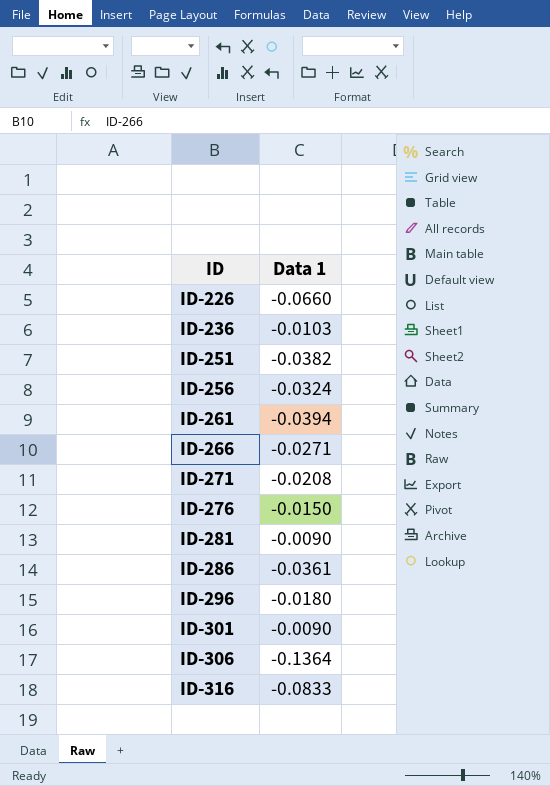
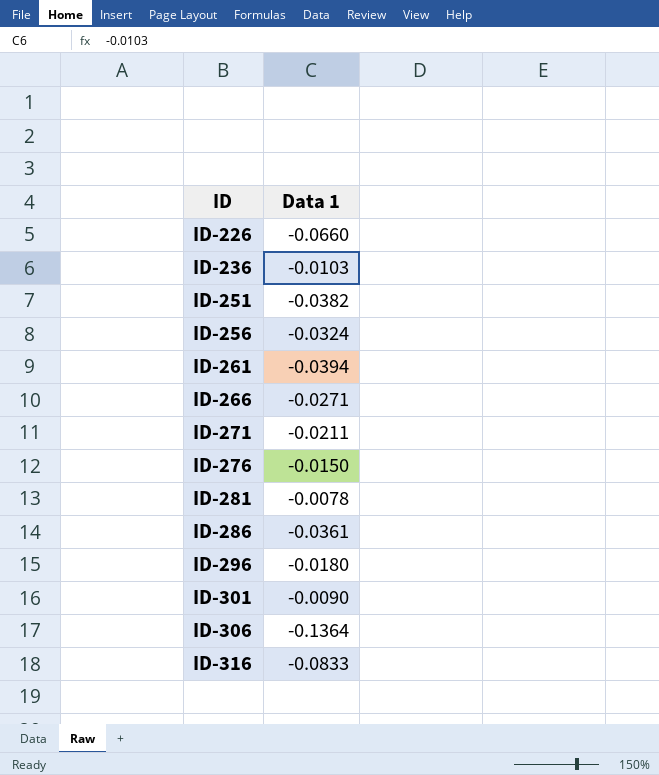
ID-271 | Data 1: -0.0208 -> -0.0211
ID-281 | Data 1: -0.0090 -> -0.0078

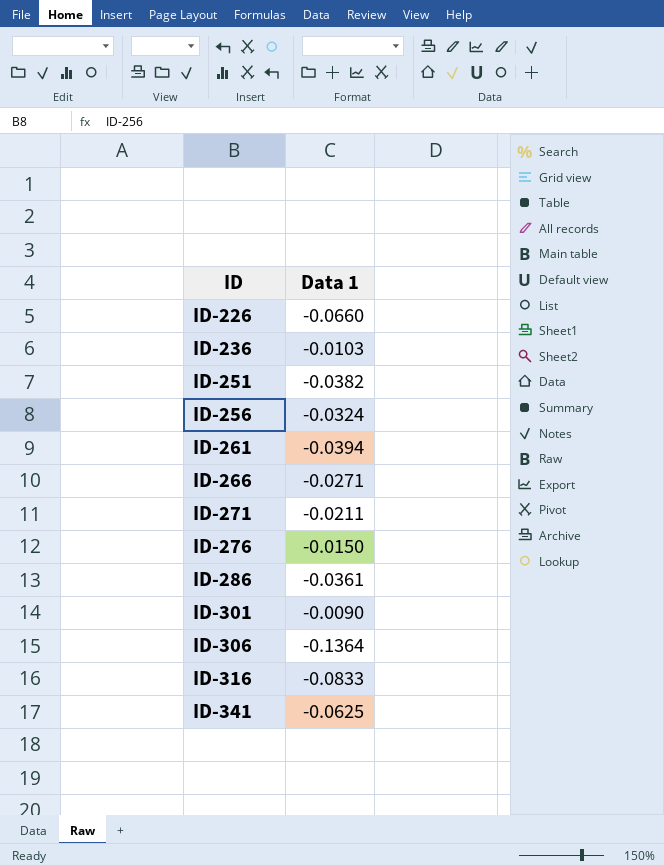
row ID-281: -0.0078 -> none
row ID-296: -0.0180 -> none
row ID-341: none -> -0.0625

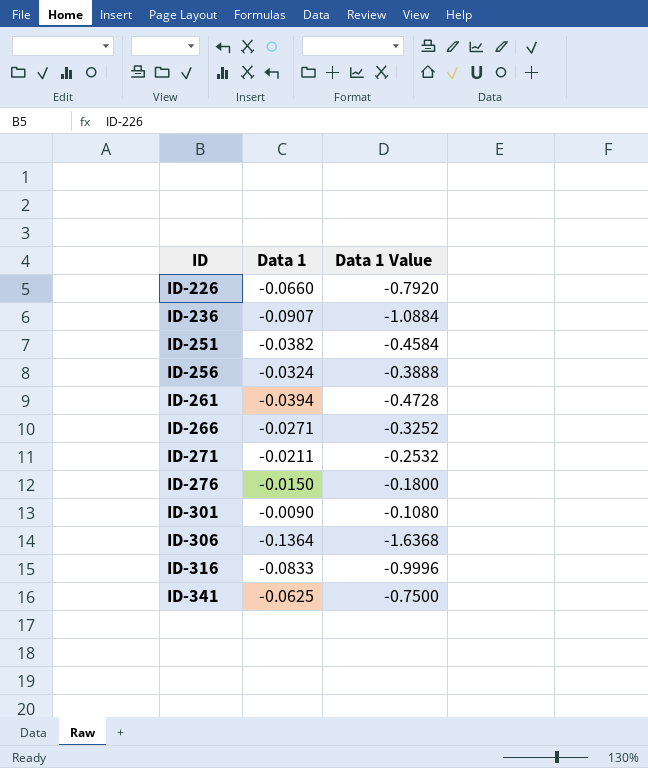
column Data 1 Value | formula: none -> [Data 1] * 12
row ID-286: -0.0361 -> none
ID-236 | Data 1: -0.0103 -> -0.0907

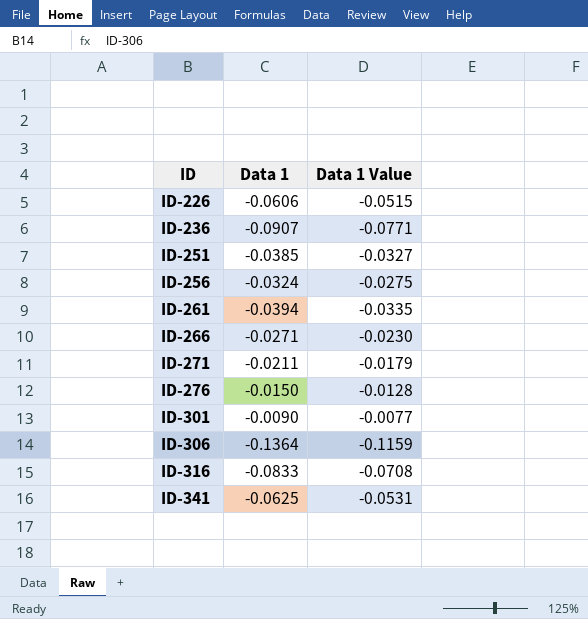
column Data 1 Value | formula: [Data 1] * 12 -> [Data 1] * 0.85
ID-226 | Data 1: -0.0660 -> -0.0606
ID-251 | Data 1: -0.0382 -> -0.0385

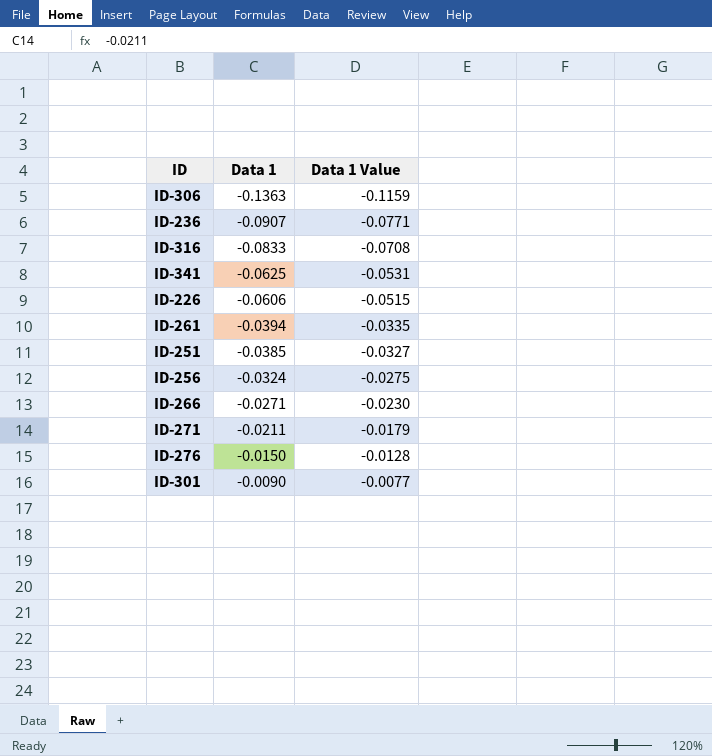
row order: ID ascending -> Data 1 ascending
ID-306 | Data 1: -0.1364 -> -0.1363

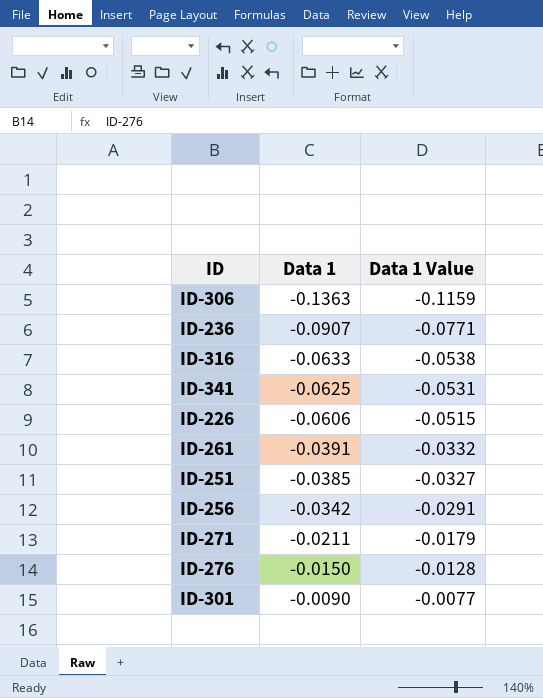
row ID-266: -0.0271 | -0.0230 -> none
ID-316 | Data 1: -0.0833 -> -0.0633
ID-316 | Data 1 Value: -0.0708 -> -0.0538
ID-261 | Data 1: -0.0394 -> -0.0391
ID-261 | Data 1 Value: -0.0335 -> -0.0332
ID-256 | Data 1: -0.0324 -> -0.0342
ID-256 | Data 1 Value: -0.0275 -> -0.0291

